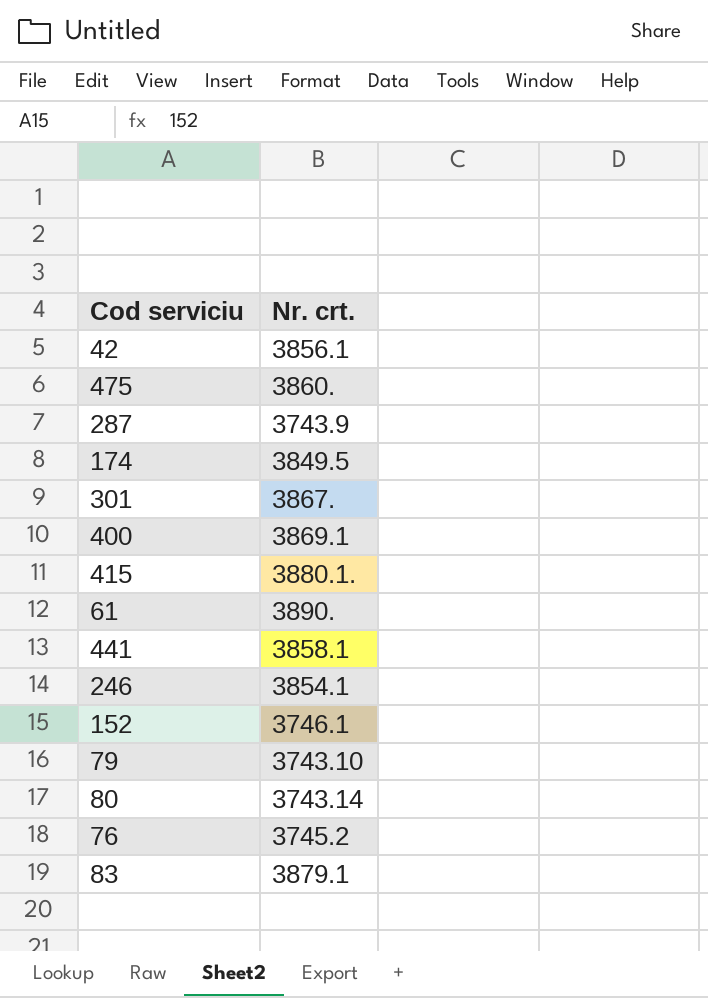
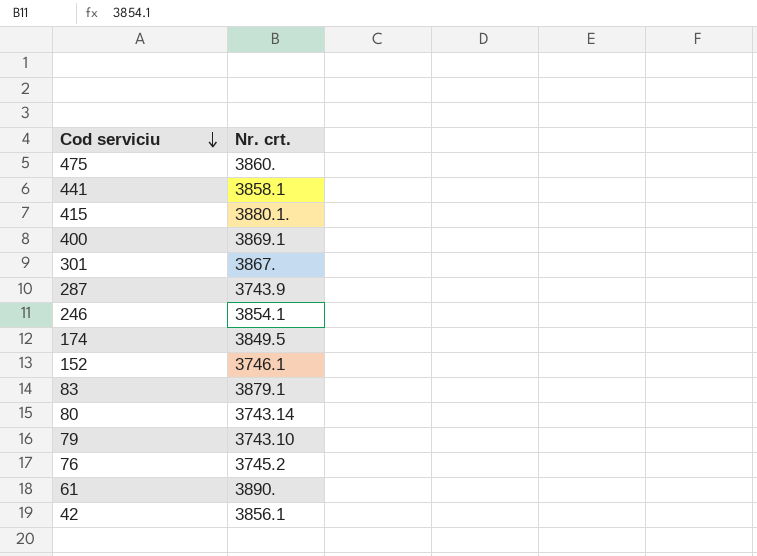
row order: none -> Cod serviciu descending

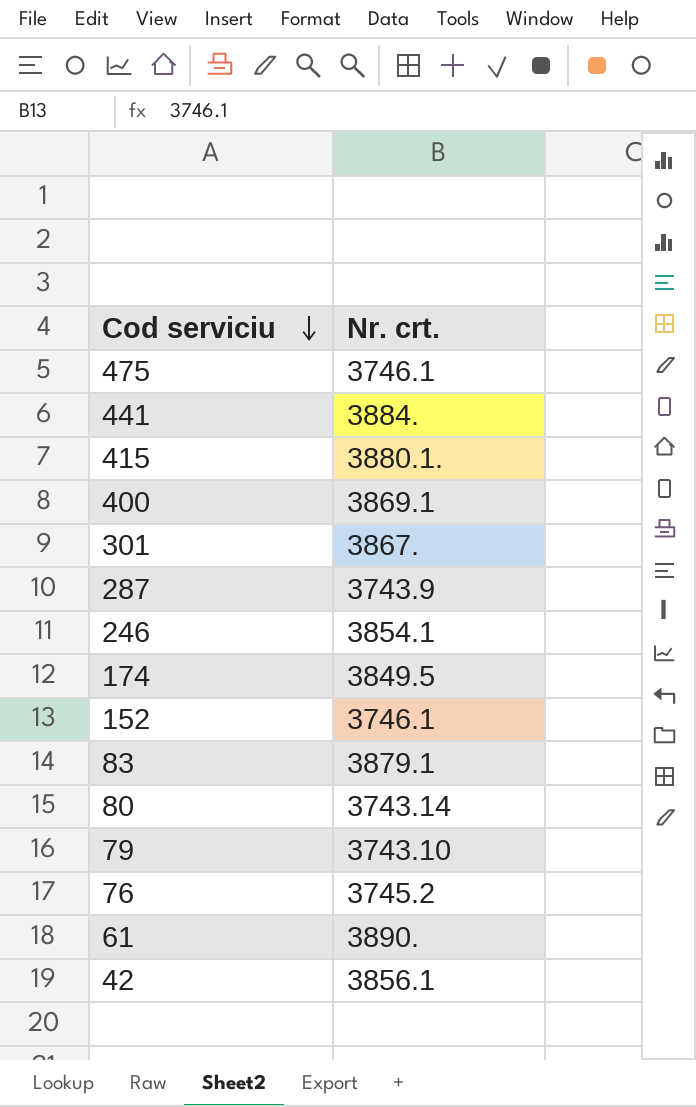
475 | Nr. crt.: 3860. -> 3746.1
441 | Nr. crt.: 3858.1 -> 3884.

